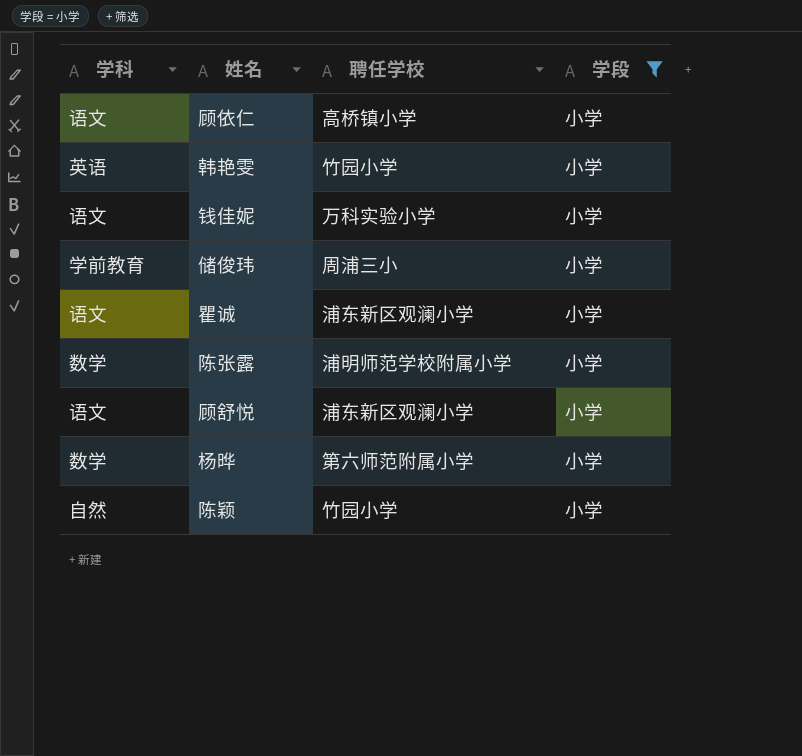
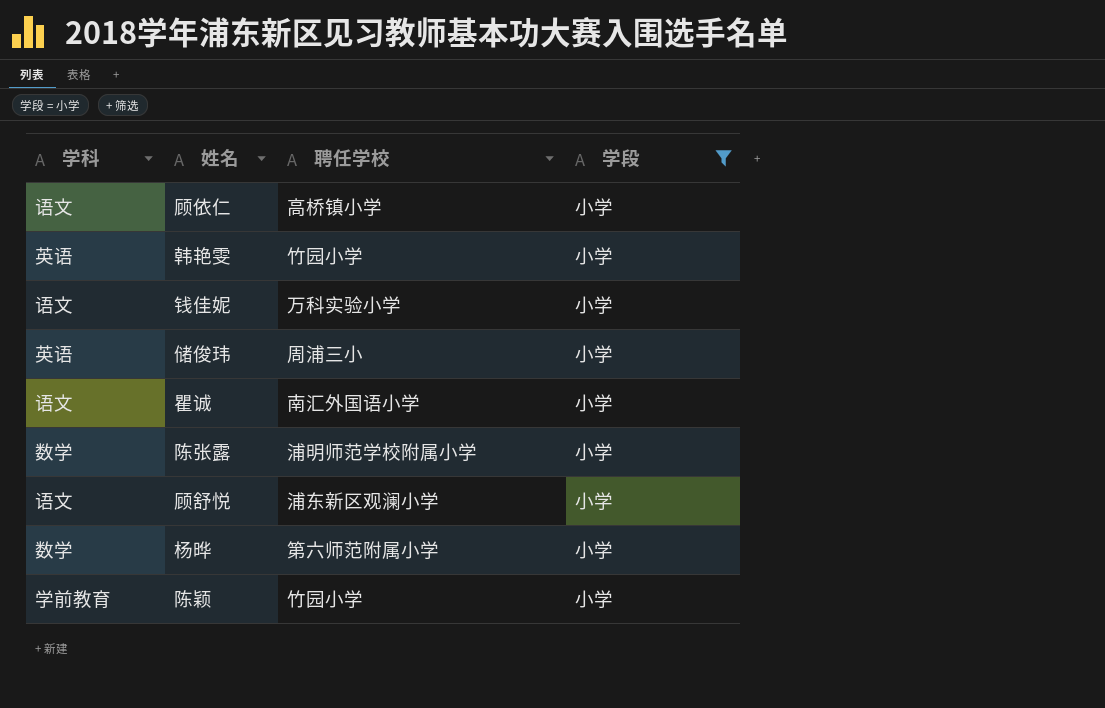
储俊玮 | 学科: 学前教育 -> 英语
瞿诚 | 聘任学校: 浦东新区观澜小学 -> 南汇外国语小学
陈颖 | 学科: 自然 -> 学前教育

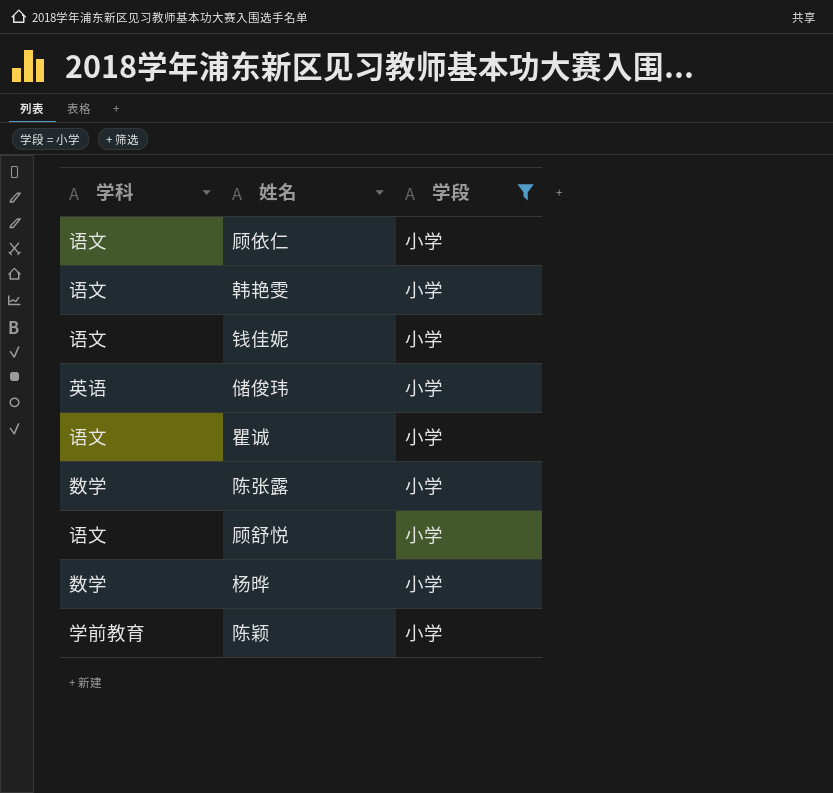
column 聘任学校 | position: 3 -> none
韩艳雯 | 学科: 英语 -> 语文

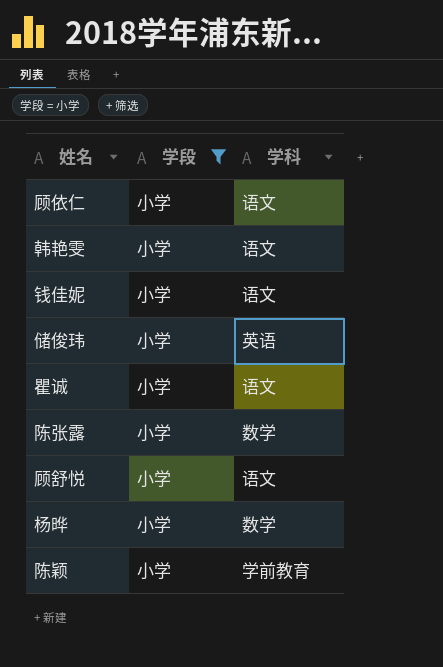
column 学科 | position: 1 -> 3

